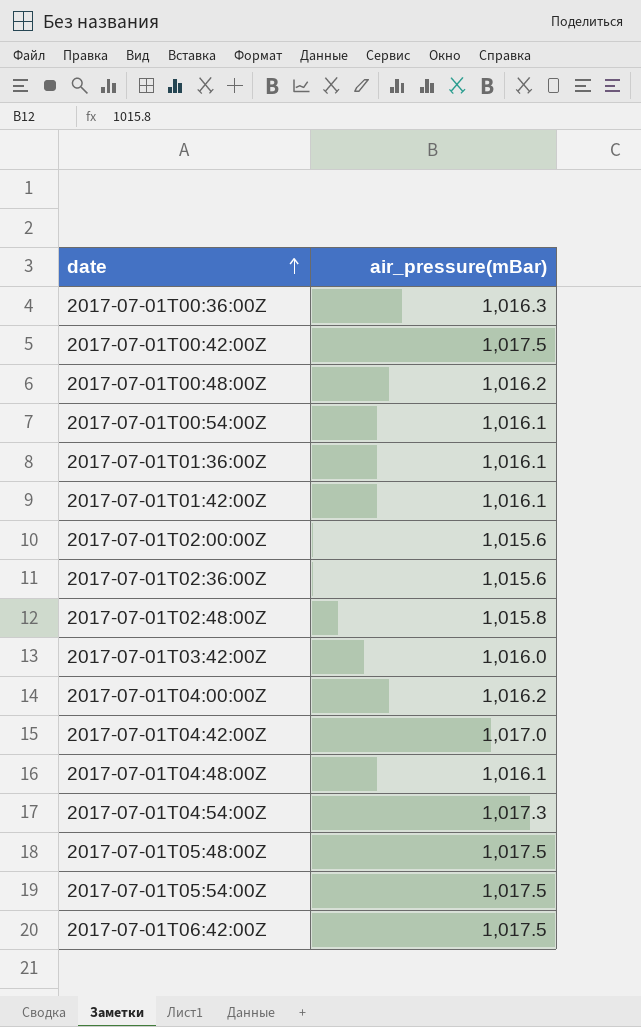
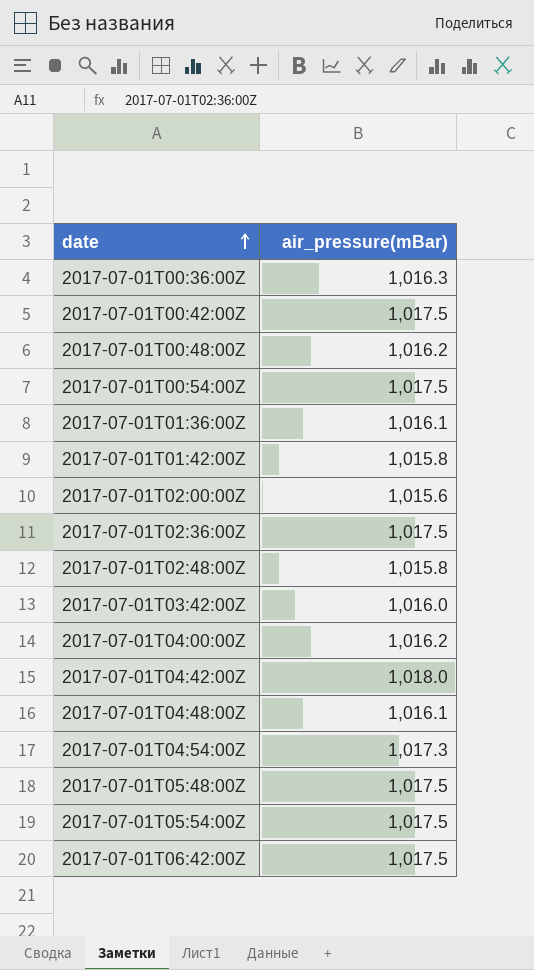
2017-07-01T00:54:00Z | air_pressure(mBar): 1,016.1 -> 1,017.5
2017-07-01T01:42:00Z | air_pressure(mBar): 1,016.1 -> 1,015.8
2017-07-01T02:36:00Z | air_pressure(mBar): 1,015.6 -> 1,017.5
2017-07-01T04:42:00Z | air_pressure(mBar): 1,017.0 -> 1,018.0

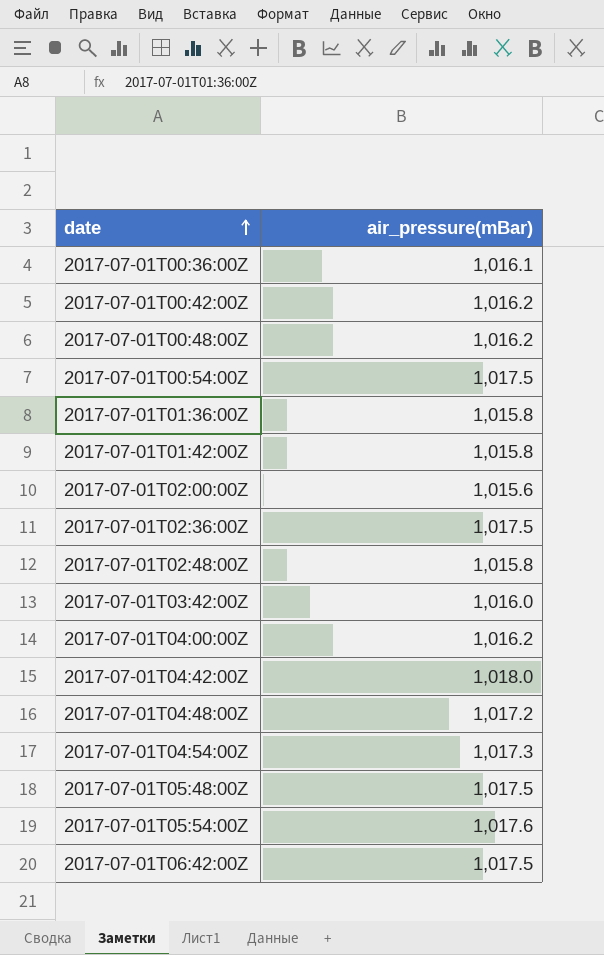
2017-07-01T00:36:00Z | air_pressure(mBar): 1,016.3 -> 1,016.1
2017-07-01T00:42:00Z | air_pressure(mBar): 1,017.5 -> 1,016.2
2017-07-01T01:36:00Z | air_pressure(mBar): 1,016.1 -> 1,015.8
2017-07-01T04:48:00Z | air_pressure(mBar): 1,016.1 -> 1,017.2
2017-07-01T05:54:00Z | air_pressure(mBar): 1,017.5 -> 1,017.6

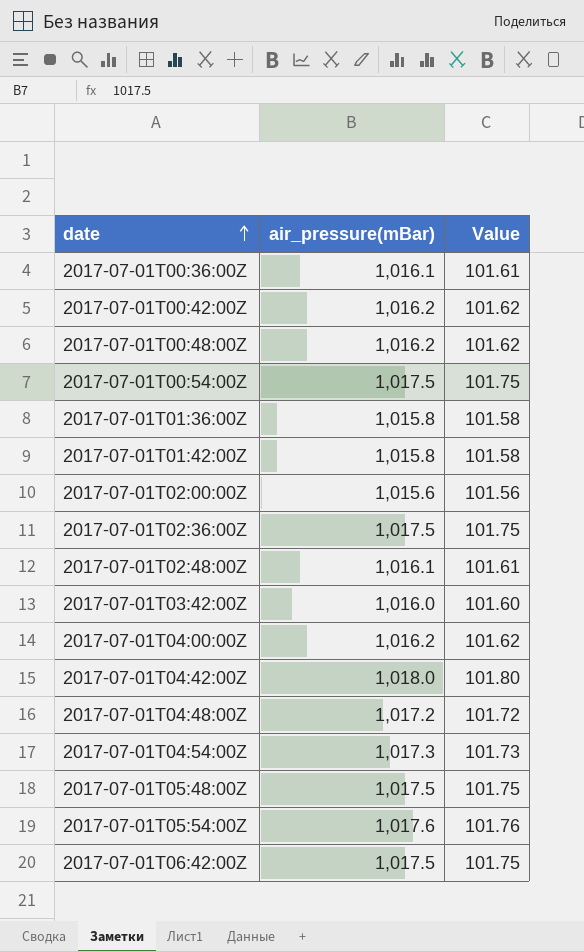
column Value | formula: none -> [air_pressure(mBar)] * 0.1
2017-07-01T02:48:00Z | air_pressure(mBar): 1,015.8 -> 1,016.1

